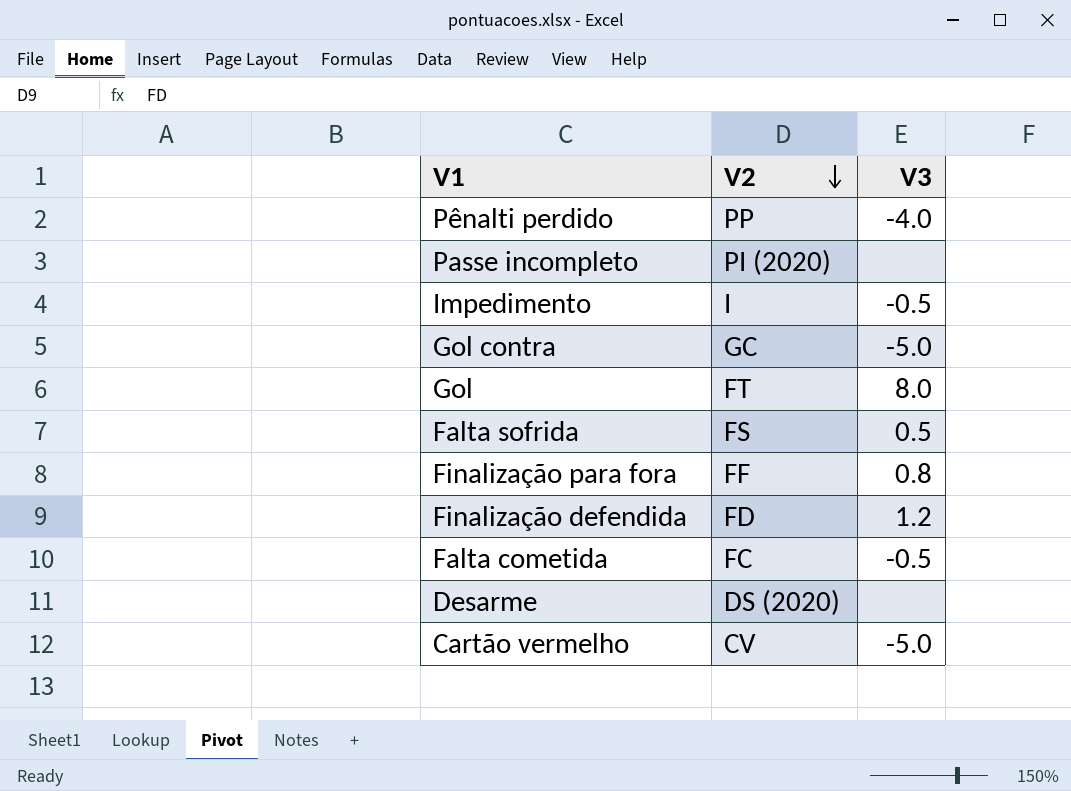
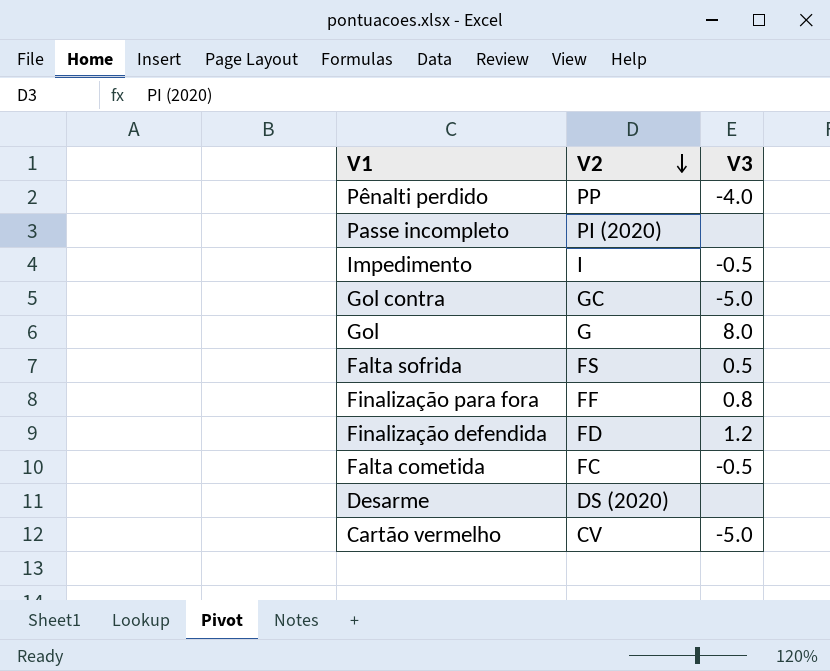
Gol | V2: FT -> G

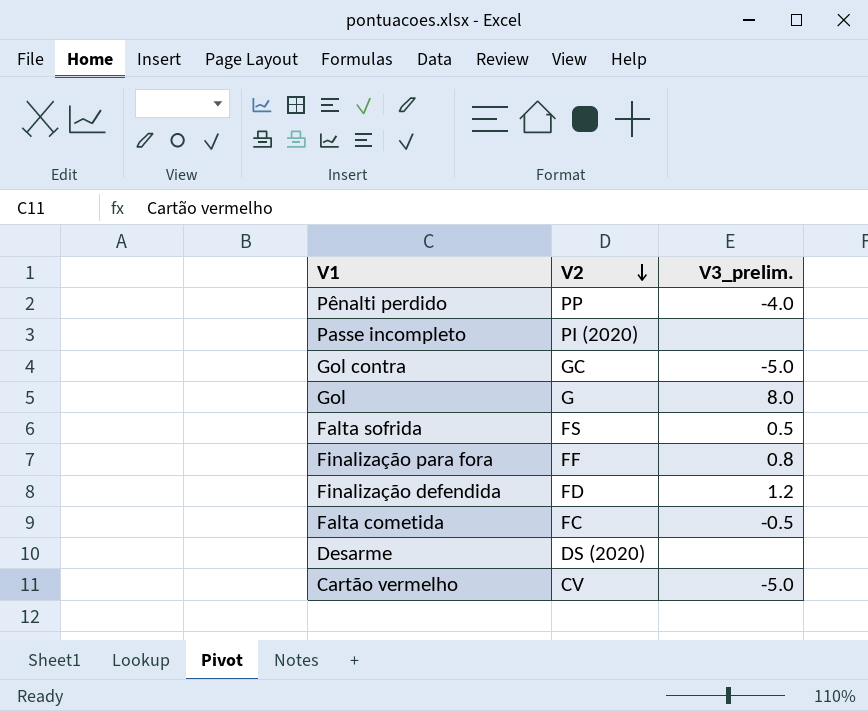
column name: V3 -> V3_prelim.
row Impedimento: I | -0.5 -> none

